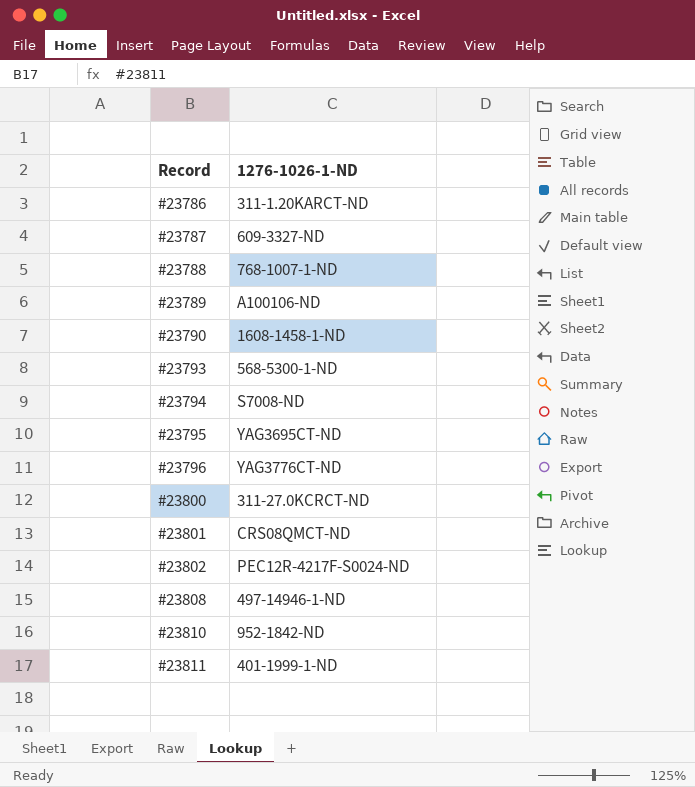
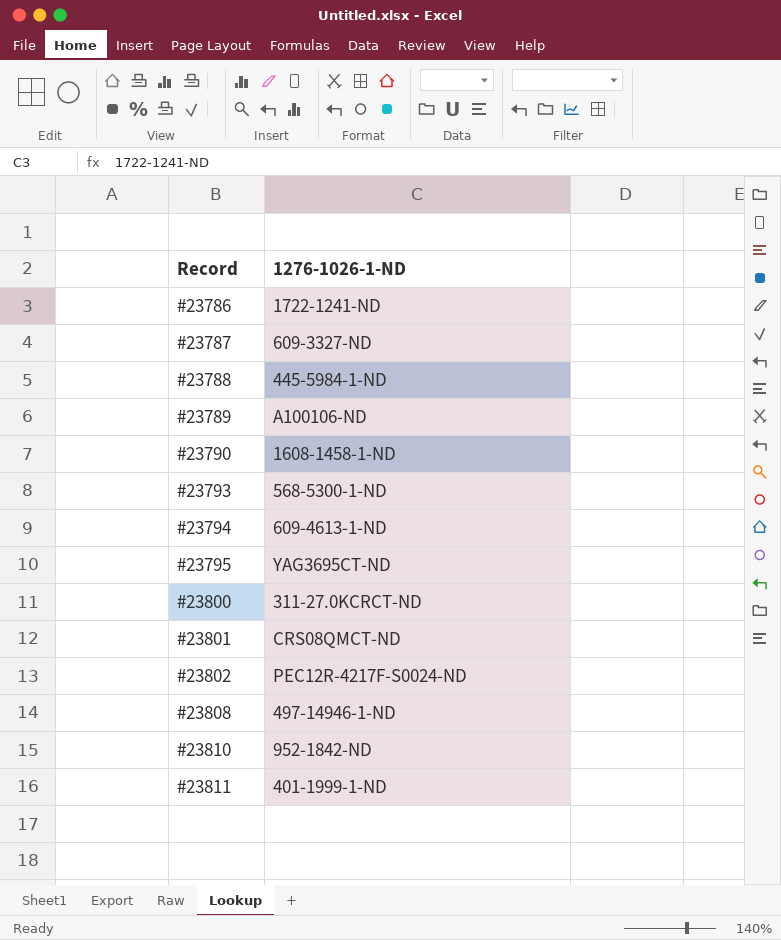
row #23796: YAG3776CT-ND -> none
#23786 | 1276-1026-1-ND: 311-1.20KARCT-ND -> 1722-1241-ND
#23788 | 1276-1026-1-ND: 768-1007-1-ND -> 445-5984-1-ND
#23794 | 1276-1026-1-ND: S7008-ND -> 609-4613-1-ND

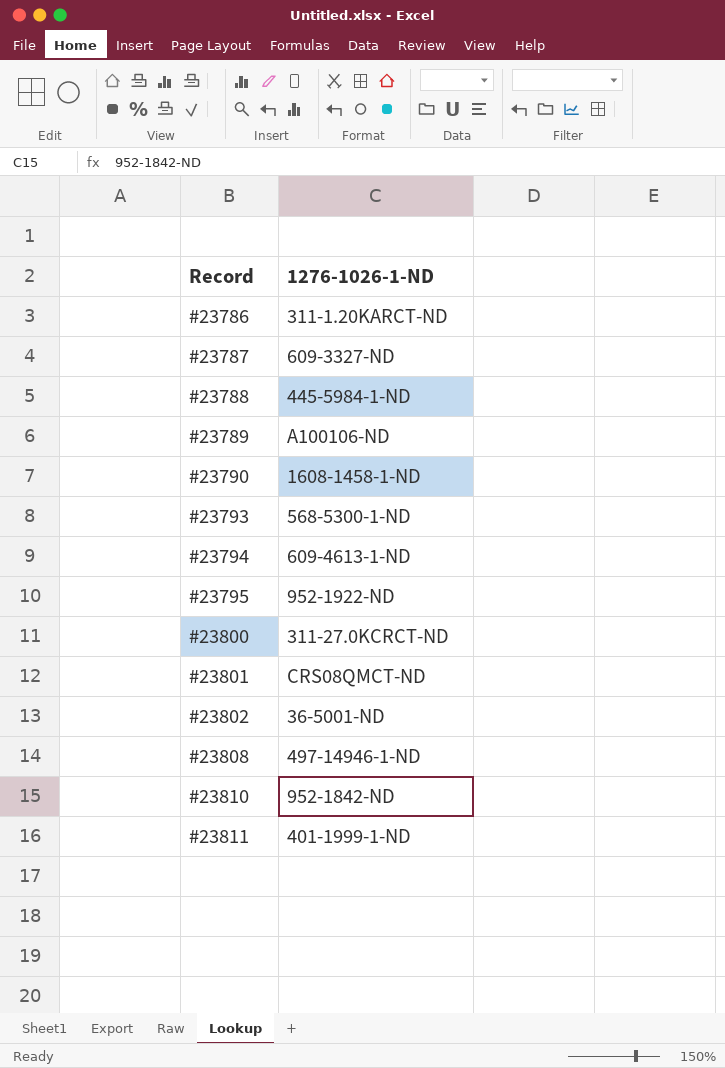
#23786 | 1276-1026-1-ND: 1722-1241-ND -> 311-1.20KARCT-ND
#23795 | 1276-1026-1-ND: YAG3695CT-ND -> 952-1922-ND
#23802 | 1276-1026-1-ND: PEC12R-4217F-S0024-ND -> 36-5001-ND

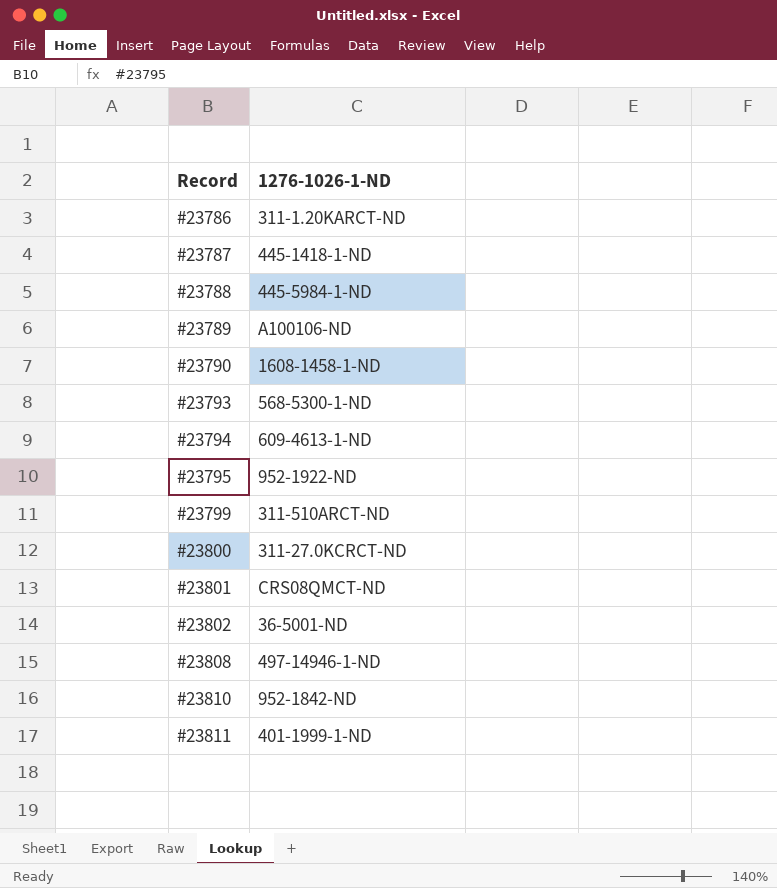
#23787 | 1276-1026-1-ND: 609-3327-ND -> 445-1418-1-ND
row #23799: none -> 311-510ARCT-ND

